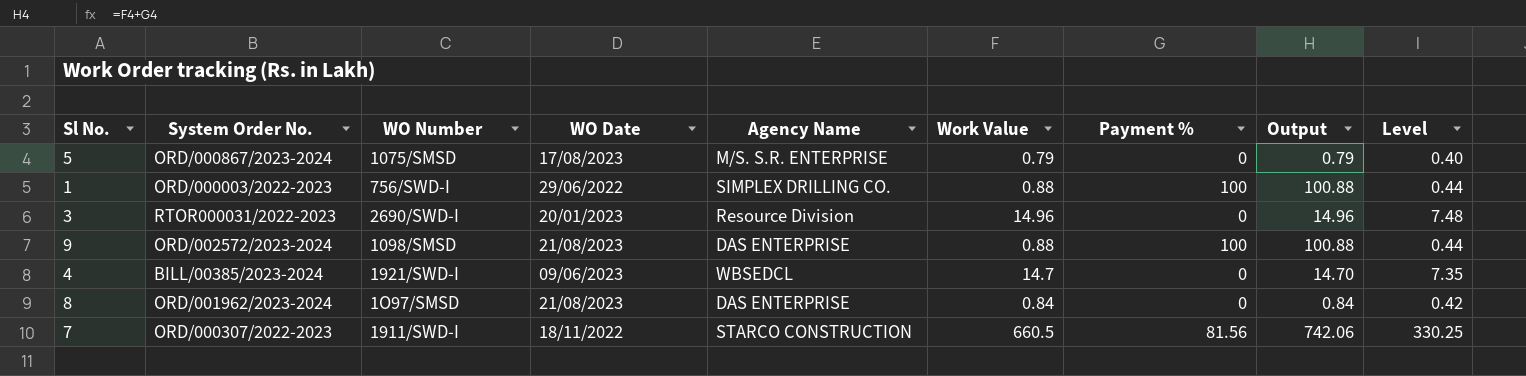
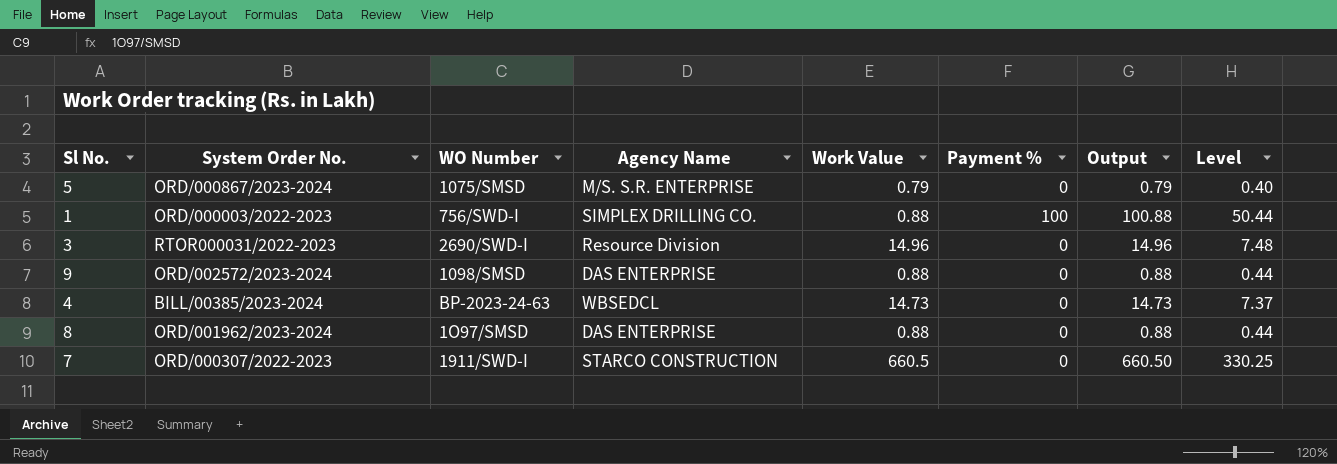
column WO Date | position: 4 -> none
column Level | formula: [Work Value] * 0.5 -> [Output] * 0.5
9 | Payment %: 100 -> 0
9 | Output: 100.88 -> 0.88
4 | WO Number: 1921/SWD-I -> BP-2023-24-63
4 | Work Value: 14.7 -> 14.73
4 | Output: 14.70 -> 14.73
8 | Work Value: 0.84 -> 0.88
8 | Output: 0.84 -> 0.88
7 | Payment %: 81.56 -> 0
7 | Output: 742.06 -> 660.50

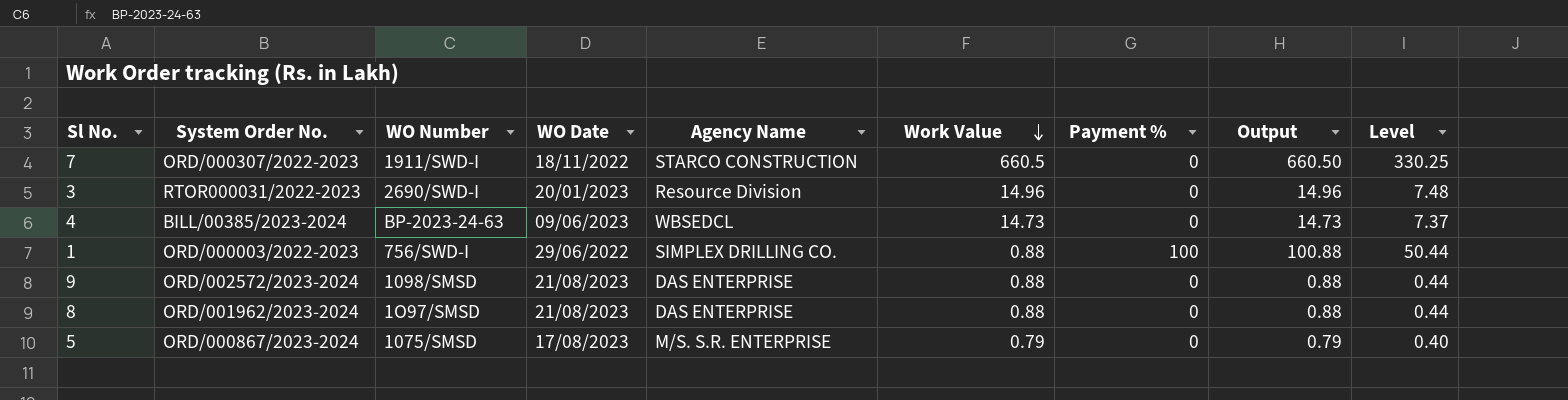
row order: none -> Work Value descending
column WO Date | position: none -> 4

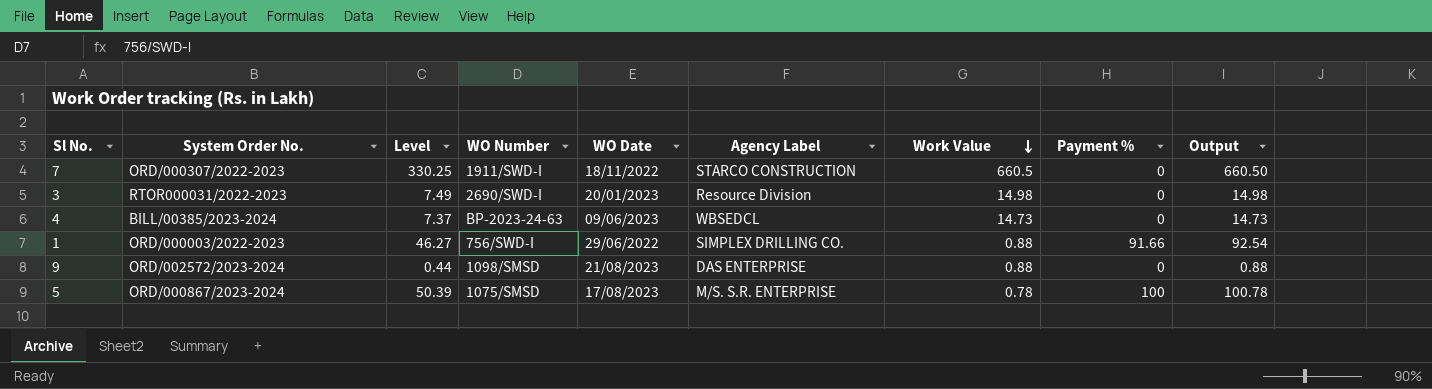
column Level | position: 9 -> 3
column name: Agency Name -> Agency Label
row 8: ORD/001962/2023-2024 | 1O97/SMSD | 21/08/2023 | DAS ENTERPRISE | 0.88 | 0 | 0.88 | 0.44 -> none
3 | Level: 7.48 -> 7.49
3 | Work Value: 14.96 -> 14.98
3 | Output: 14.96 -> 14.98
1 | Level: 50.44 -> 46.27
1 | Payment %: 100 -> 91.66
1 | Output: 100.88 -> 92.54
5 | Level: 0.40 -> 50.39
5 | Work Value: 0.79 -> 0.78
5 | Payment %: 0 -> 100
5 | Output: 0.79 -> 100.78

